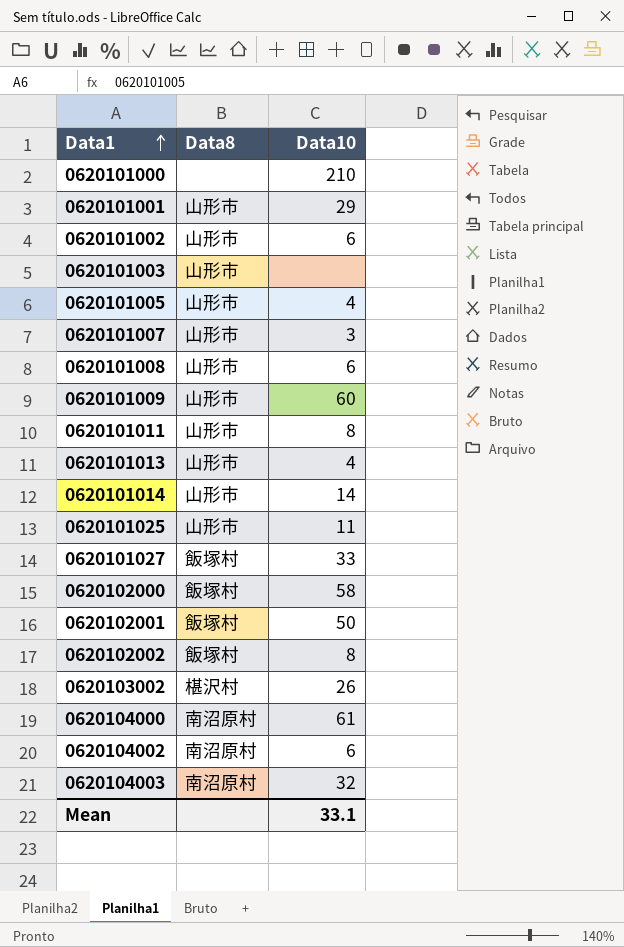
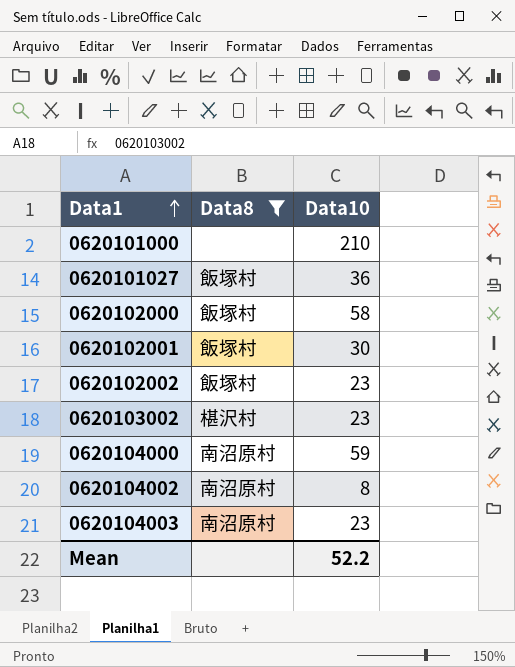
filter: none -> Data8 != 山形市
0620101027 | Data10: 33 -> 36
0620102001 | Data10: 50 -> 30
0620102002 | Data10: 8 -> 23
0620103002 | Data10: 26 -> 23
0620104000 | Data10: 61 -> 59
0620104002 | Data10: 6 -> 8
0620104003 | Data10: 32 -> 23
Mean | Data10: 33.1 -> 52.2

